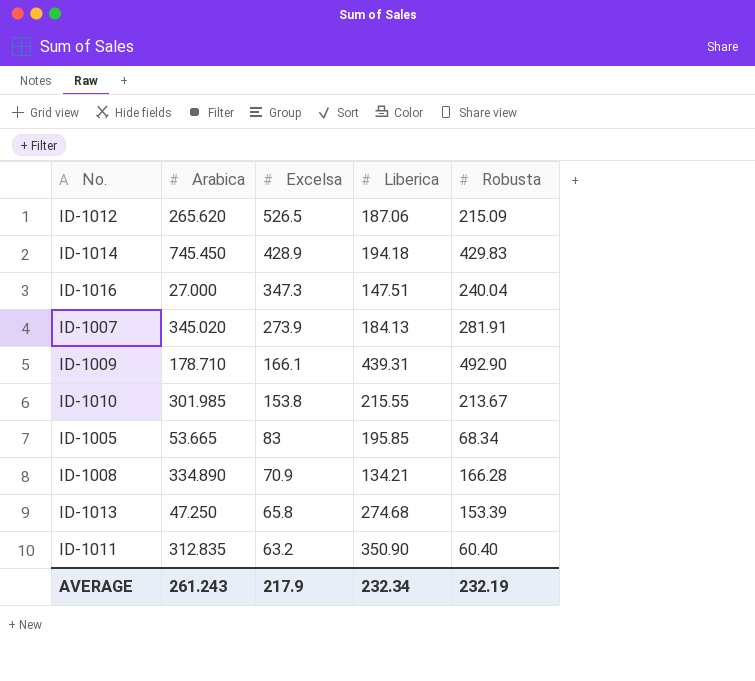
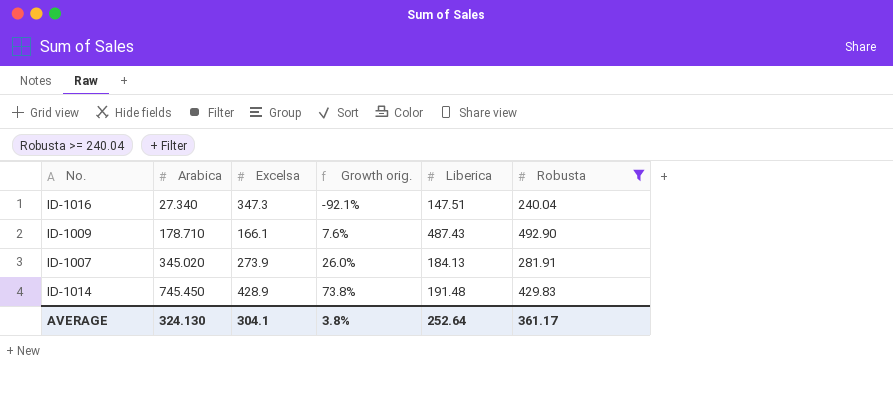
filter: none -> Robusta >= 240.04
row order: Excelsa descending -> Arabica ascending
column Growth orig. | formula: none -> ([Arabica] - [Excelsa]) / [Excelsa]
ID-1016 | Arabica: 27.000 -> 27.340
ID-1009 | Liberica: 439.31 -> 487.43
ID-1014 | Liberica: 194.18 -> 191.48
AVERAGE | Arabica: 261.243 -> 324.130
AVERAGE | Excelsa: 217.9 -> 304.1
AVERAGE | Liberica: 232.34 -> 252.64
AVERAGE | Robusta: 232.19 -> 361.17

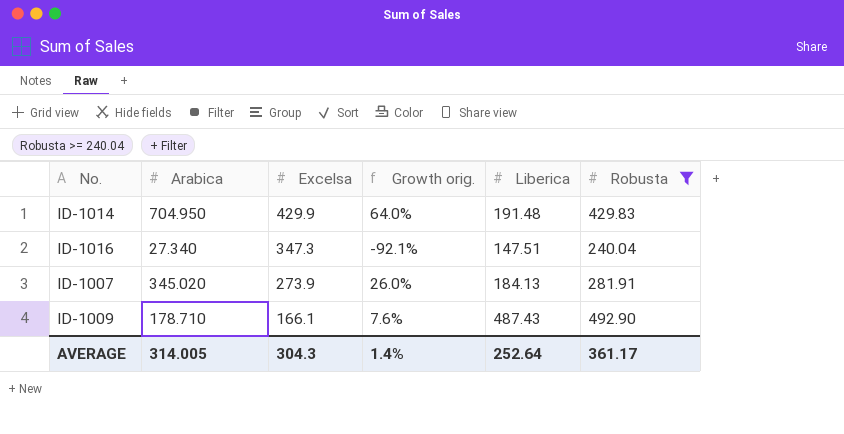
row order: Arabica ascending -> Excelsa descending
ID-1014 | Arabica: 745.450 -> 704.950
ID-1014 | Excelsa: 428.9 -> 429.9
ID-1014 | Growth orig.: 73.8% -> 64.0%
AVERAGE | Arabica: 324.130 -> 314.005
AVERAGE | Excelsa: 304.1 -> 304.3
AVERAGE | Growth orig.: 3.8% -> 1.4%

